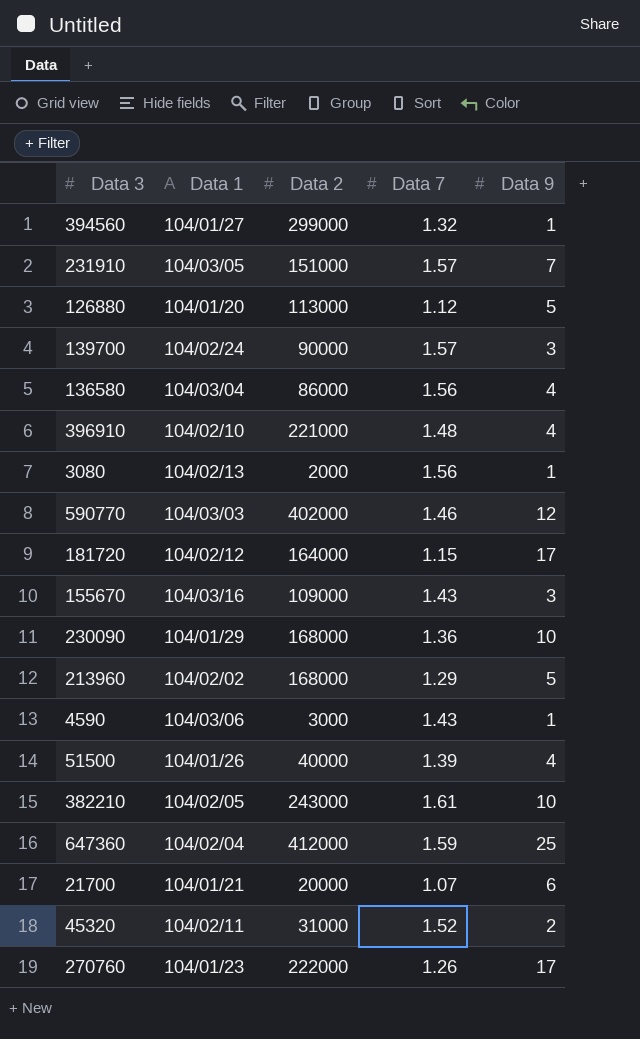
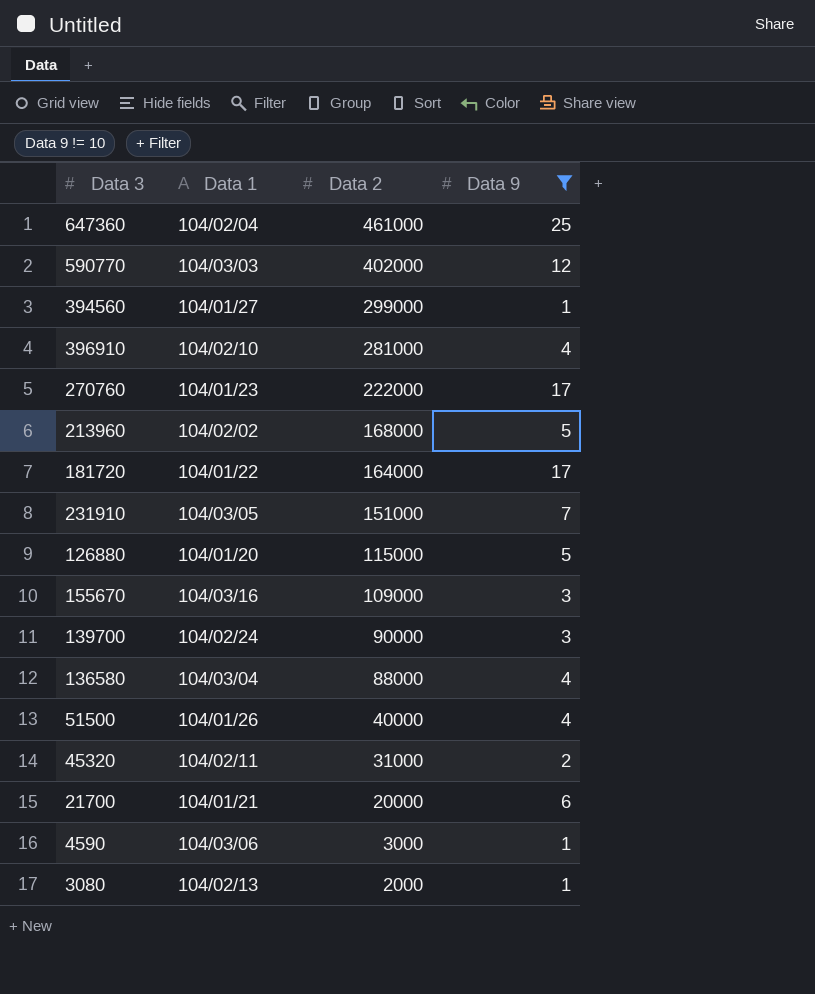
filter: none -> Data 9 != 10
row order: none -> Data 2 descending
column Data 7 | position: 4 -> none
647360 | Data 2: 412000 -> 461000
396910 | Data 2: 221000 -> 281000
181720 | Data 1: 104/02/12 -> 104/01/22
126880 | Data 2: 113000 -> 115000
136580 | Data 2: 86000 -> 88000

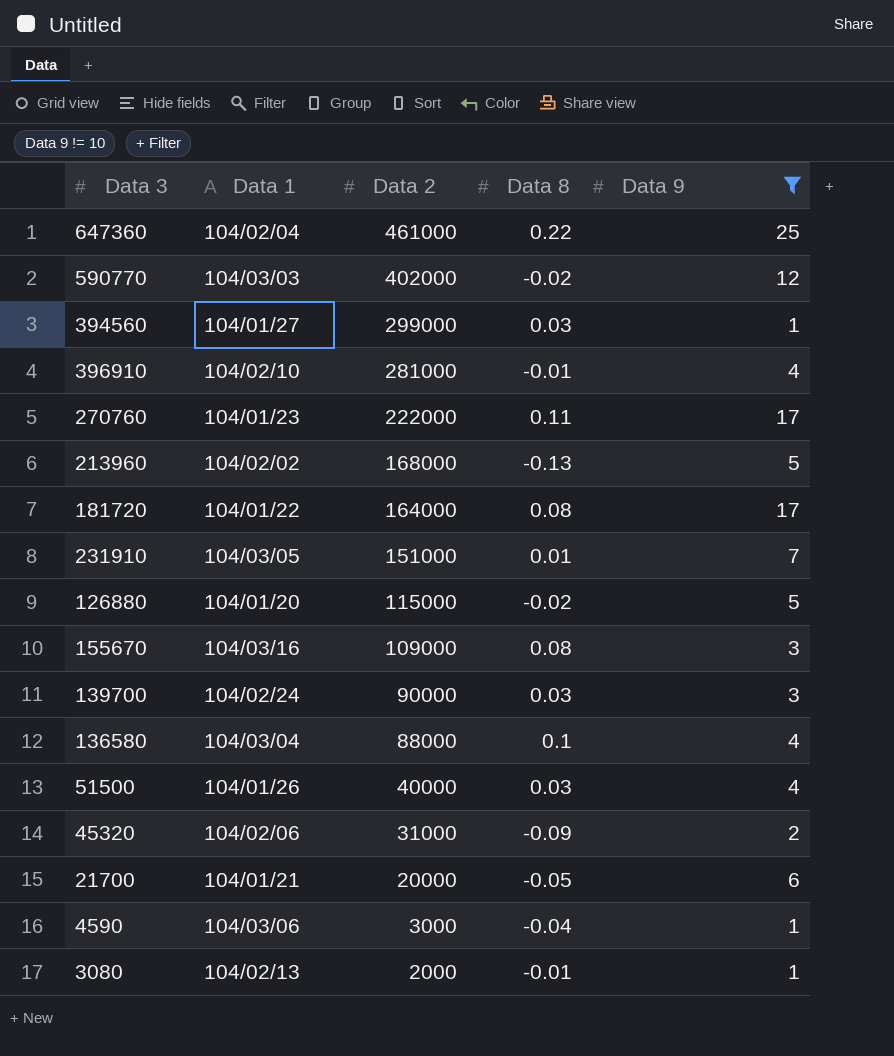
column Data 8 | position: none -> 4
45320 | Data 1: 104/02/11 -> 104/02/06

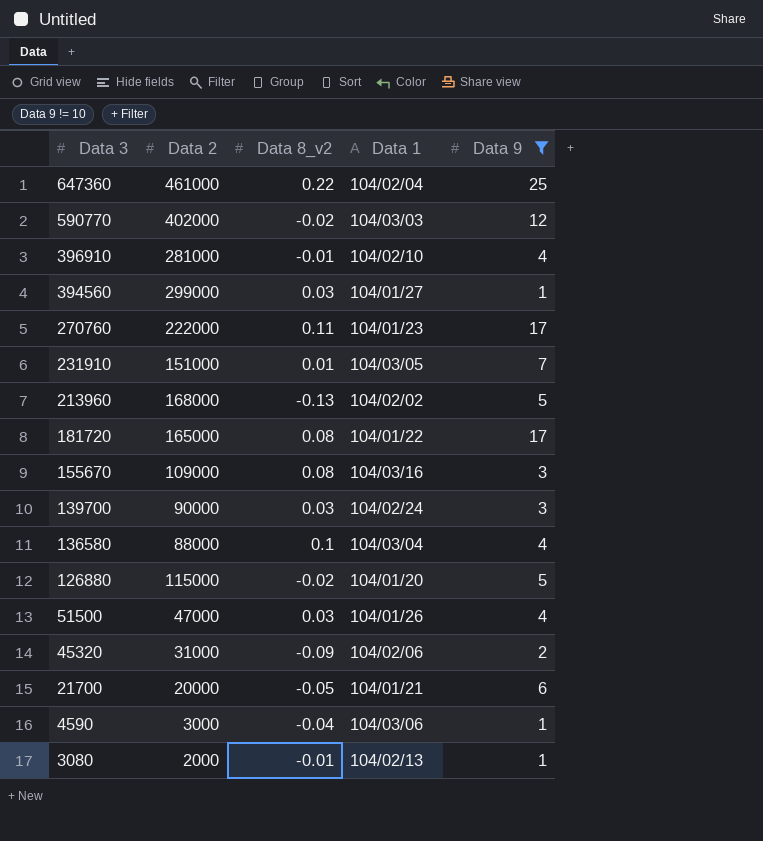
row order: Data 2 descending -> Data 3 descending
column name: Data 8 -> Data 8_v2
column Data 1 | position: 2 -> 4
181720 | Data 2: 164000 -> 165000
51500 | Data 2: 40000 -> 47000

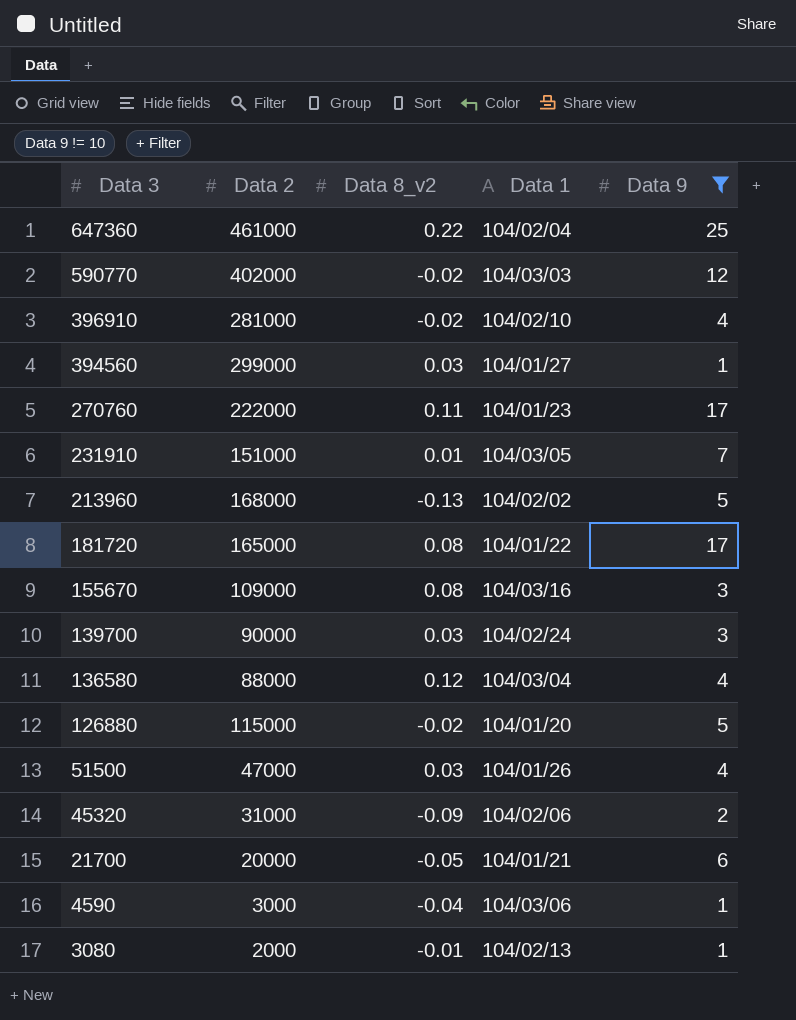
396910 | Data 8_v2: -0.01 -> -0.02
136580 | Data 8_v2: 0.1 -> 0.12

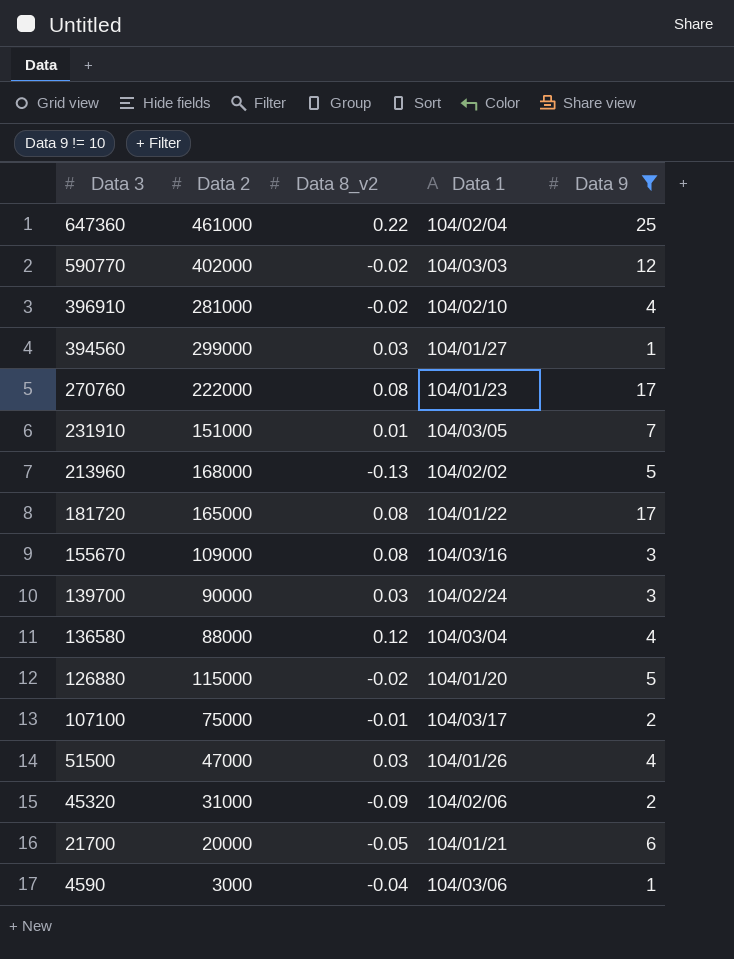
row 3080: 2000 | -0.01 | 104/02/13 | 1 -> none
270760 | Data 8_v2: 0.11 -> 0.08
row 107100: none -> 75000 | -0.01 | 104/03/17 | 2

